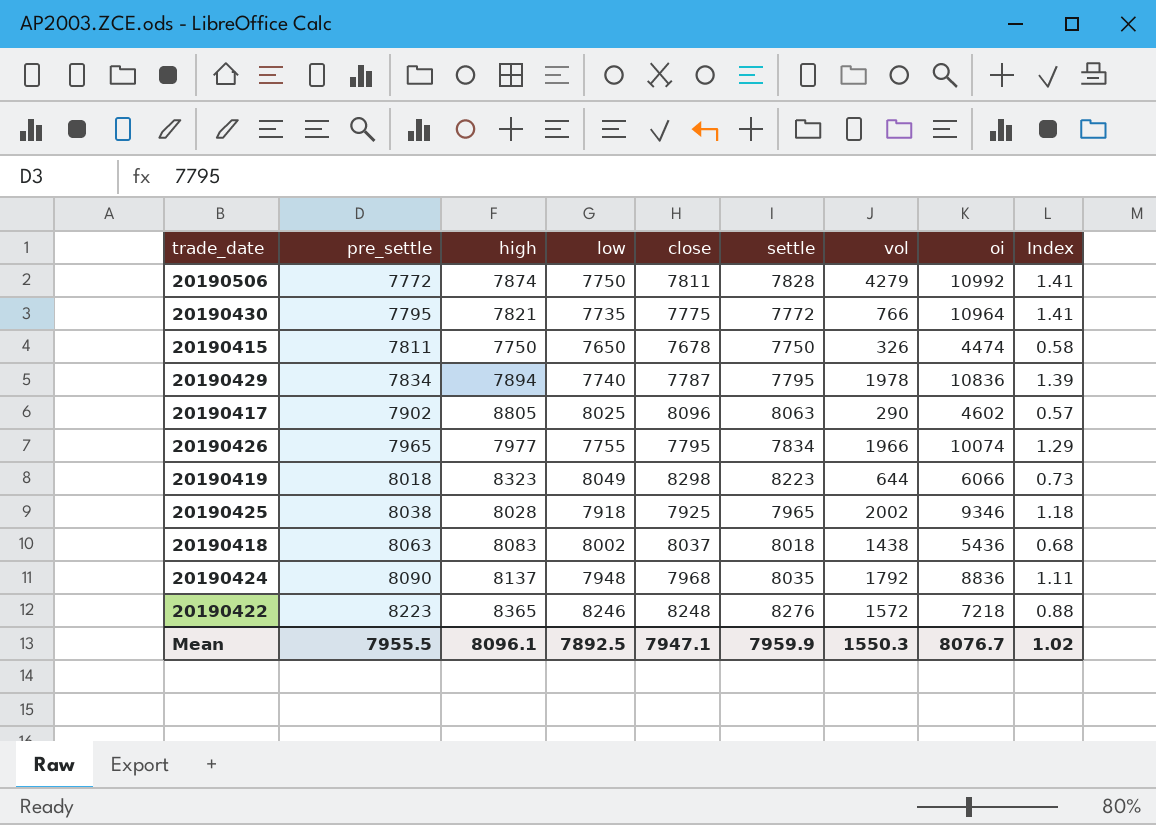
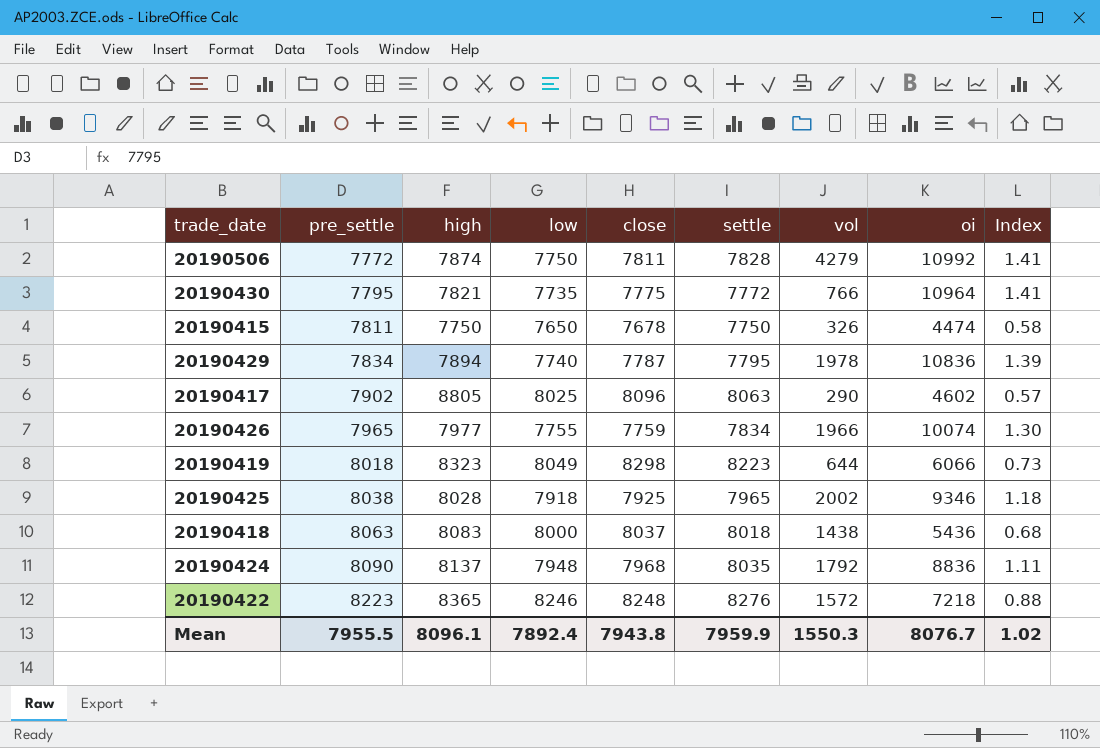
20190426 | close: 7795 -> 7759
20190426 | Index: 1.29 -> 1.30
20190418 | low: 8002 -> 8000
Mean | low: 7892.5 -> 7892.4
Mean | close: 7947.1 -> 7943.8

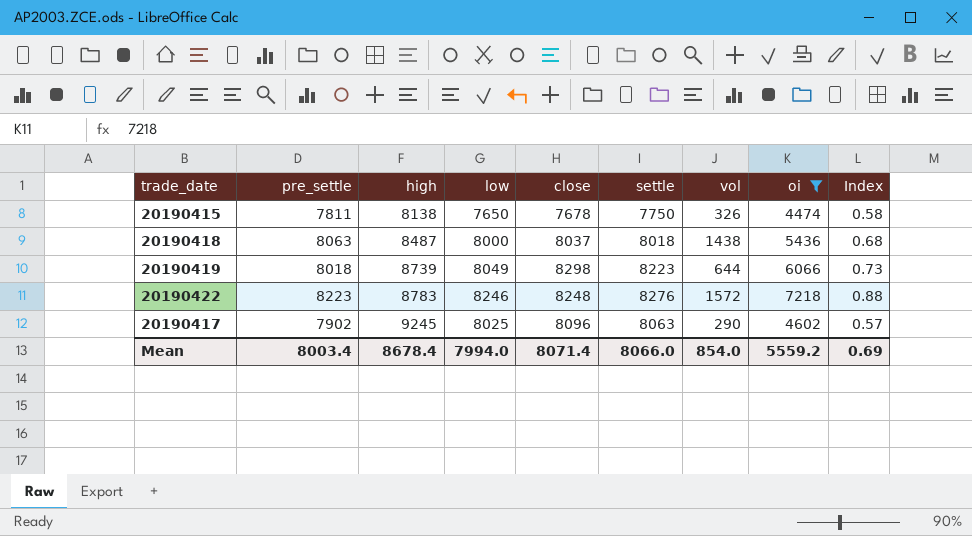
filter: none -> oi <= 7218
row order: pre_settle ascending -> high ascending
20190415 | high: 7750 -> 8138
20190418 | high: 8083 -> 8487
20190419 | high: 8323 -> 8739
20190422 | high: 8365 -> 8783
20190417 | high: 8805 -> 9245
Mean | pre_settle: 7955.5 -> 8003.4
Mean | high: 8096.1 -> 8678.4
Mean | low: 7892.4 -> 7994.0
Mean | close: 7943.8 -> 8071.4
Mean | settle: 7959.9 -> 8066.0
Mean | vol: 1550.3 -> 854.0
Mean | oi: 8076.7 -> 5559.2
Mean | Index: 1.02 -> 0.69

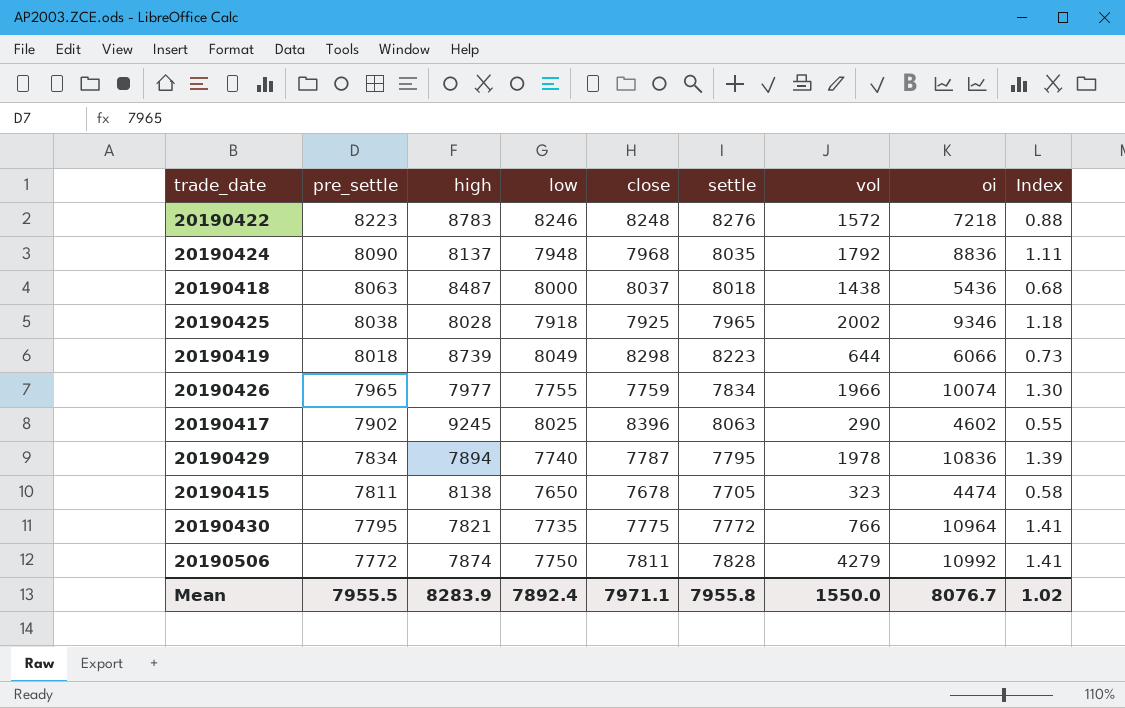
filter: oi <= 7218 -> none
row order: high ascending -> pre_settle descending
20190417 | close: 8096 -> 8396
20190417 | Index: 0.57 -> 0.55
20190415 | settle: 7750 -> 7705
20190415 | vol: 326 -> 323
Mean | pre_settle: 8003.4 -> 7955.5
Mean | high: 8678.4 -> 8283.9
Mean | low: 7994.0 -> 7892.4
Mean | close: 8071.4 -> 7971.1
Mean | settle: 8066.0 -> 7955.8
Mean | vol: 854.0 -> 1550.0
Mean | oi: 5559.2 -> 8076.7
Mean | Index: 0.69 -> 1.02

